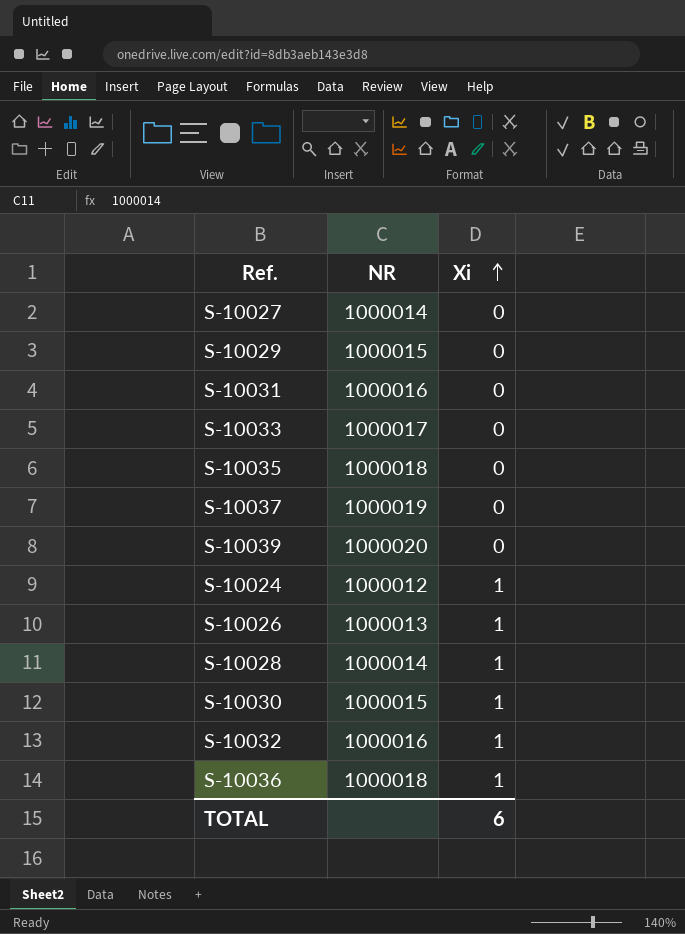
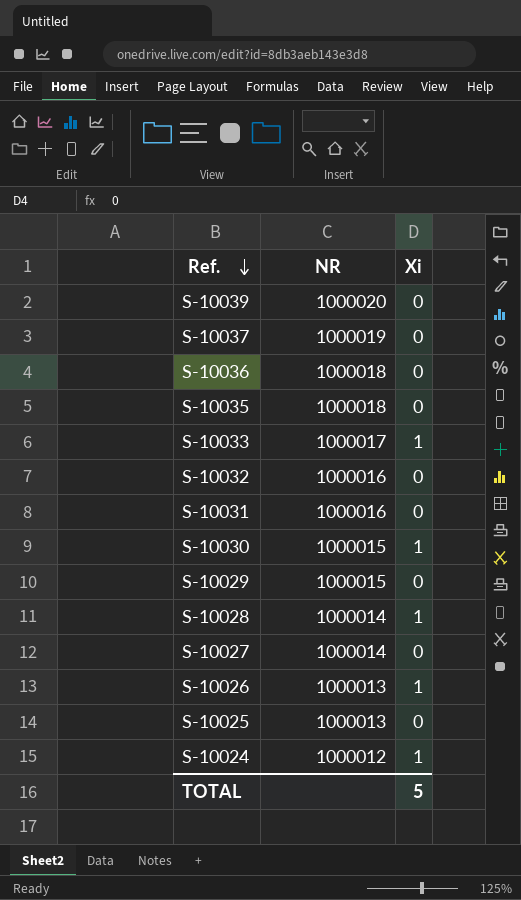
row order: Xi ascending -> Ref. descending
S-10036 | Xi: 1 -> 0
S-10033 | Xi: 0 -> 1
S-10032 | Xi: 1 -> 0
row S-10025: none -> 1000013 | 0
TOTAL | Xi: 6 -> 5

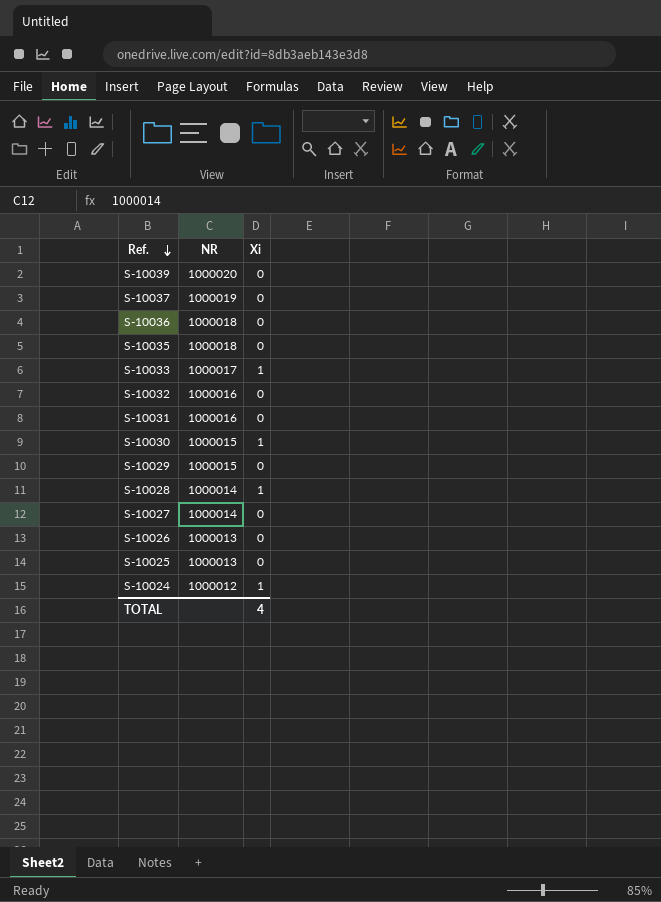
S-10026 | Xi: 1 -> 0
TOTAL | Xi: 5 -> 4

